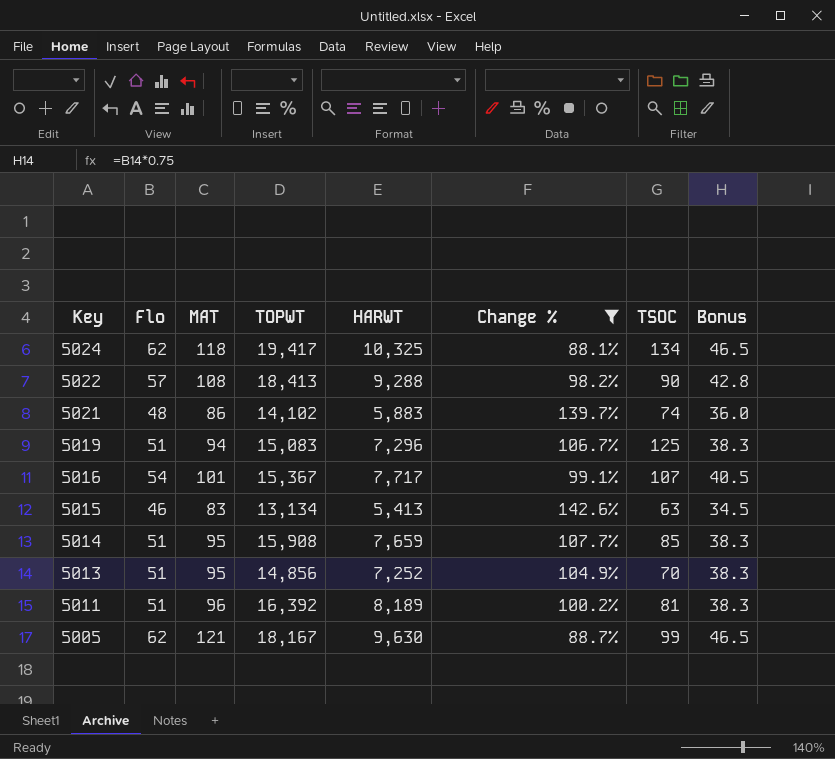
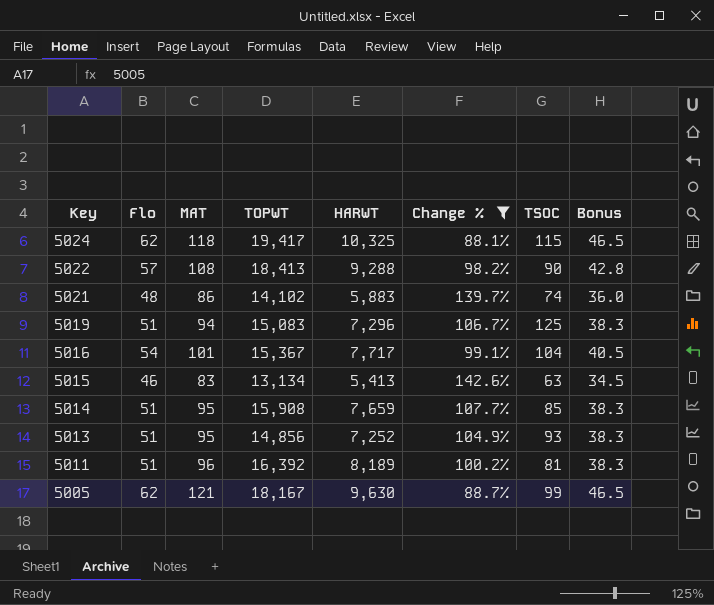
5024 | TSOC: 134 -> 115
5016 | TSOC: 107 -> 104
5013 | TSOC: 70 -> 93

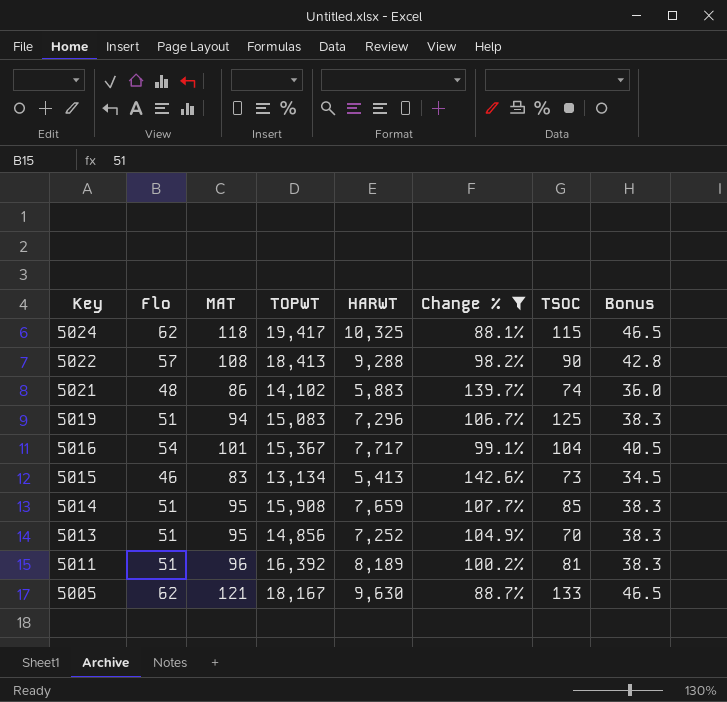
5015 | TSOC: 63 -> 73
5013 | TSOC: 93 -> 70
5005 | TSOC: 99 -> 133

